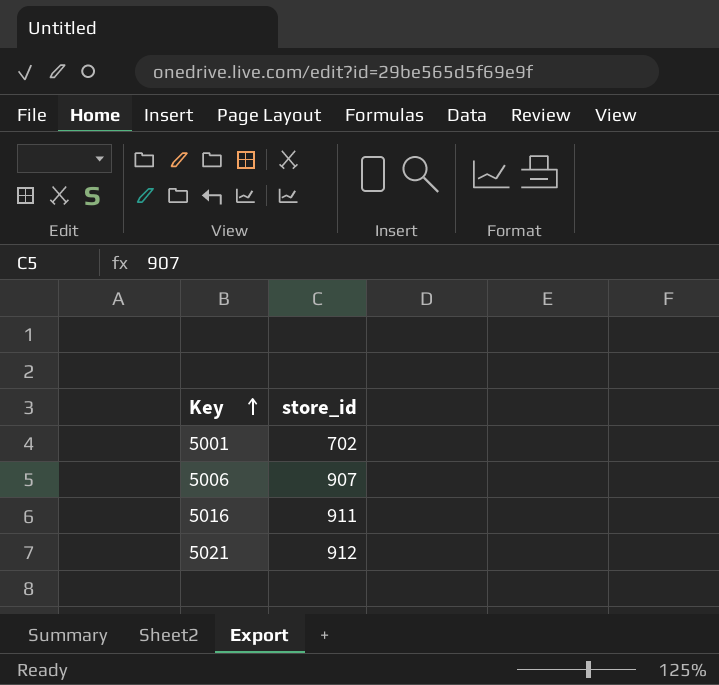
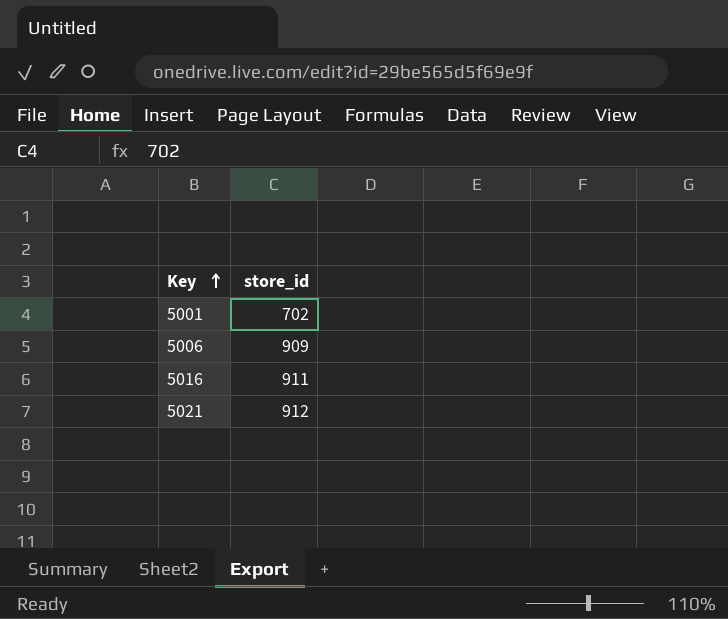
5006 | store_id: 907 -> 909

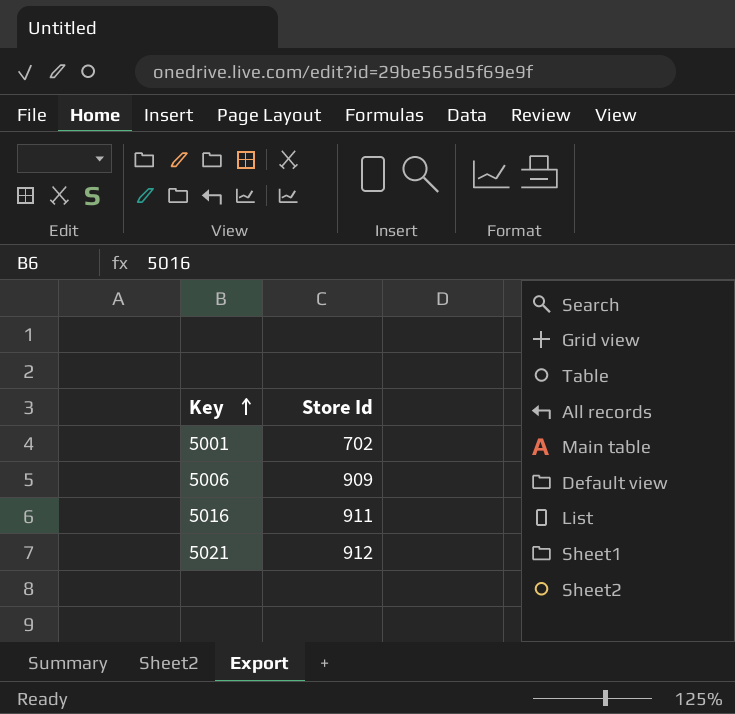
column name: store_id -> Store Id

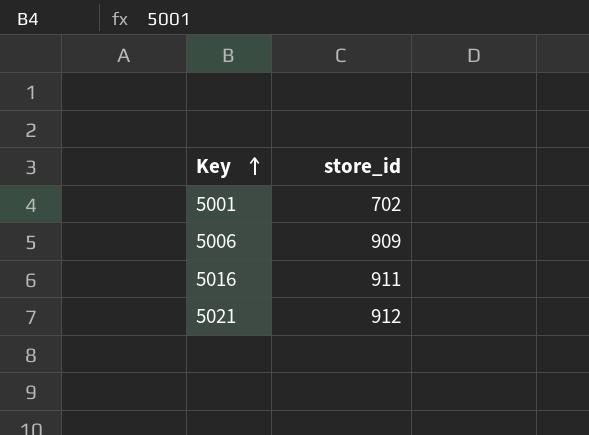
column name: Store Id -> store_id

